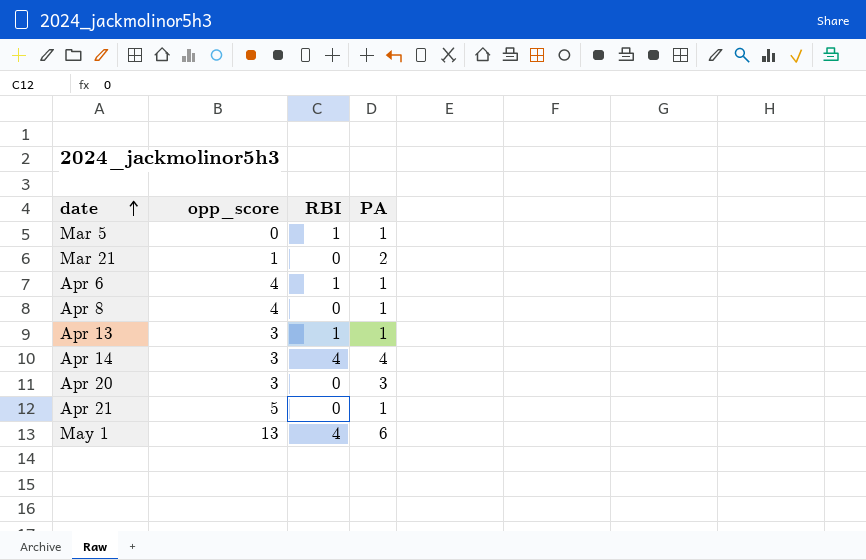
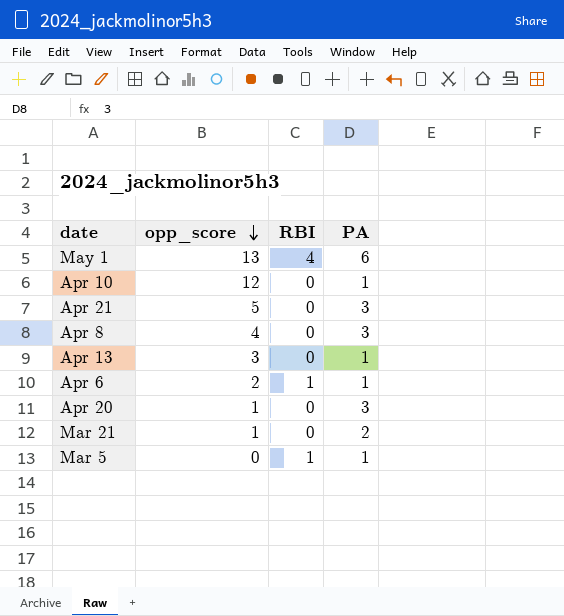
row order: date ascending -> opp_score descending
row Apr 14: 3 | 4 | 4 -> none
row Apr 10: none -> 12 | 0 | 1
Apr 21 | PA: 1 -> 3
Apr 8 | PA: 1 -> 3
Apr 13 | RBI: 1 -> 0
Apr 6 | opp_score: 4 -> 2
Apr 20 | opp_score: 3 -> 1

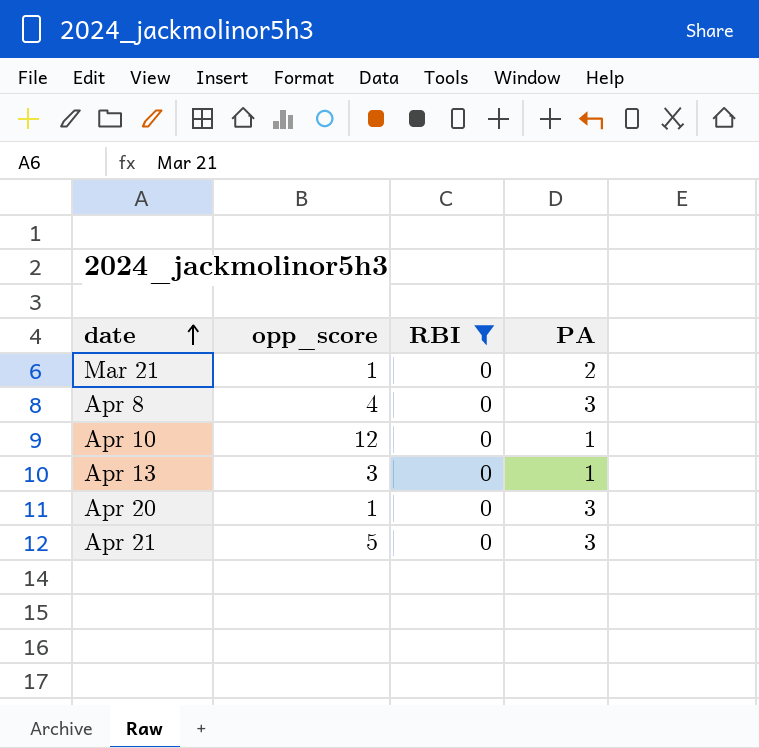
filter: none -> RBI = 0
row order: opp_score descending -> date ascending

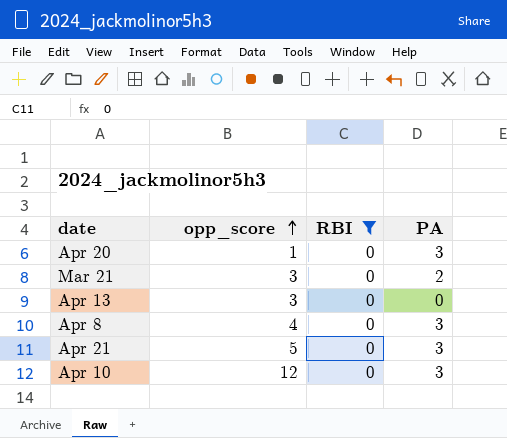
row order: date ascending -> opp_score ascending
Mar 21 | opp_score: 1 -> 3
Apr 13 | PA: 1 -> 0
Apr 10 | PA: 1 -> 3

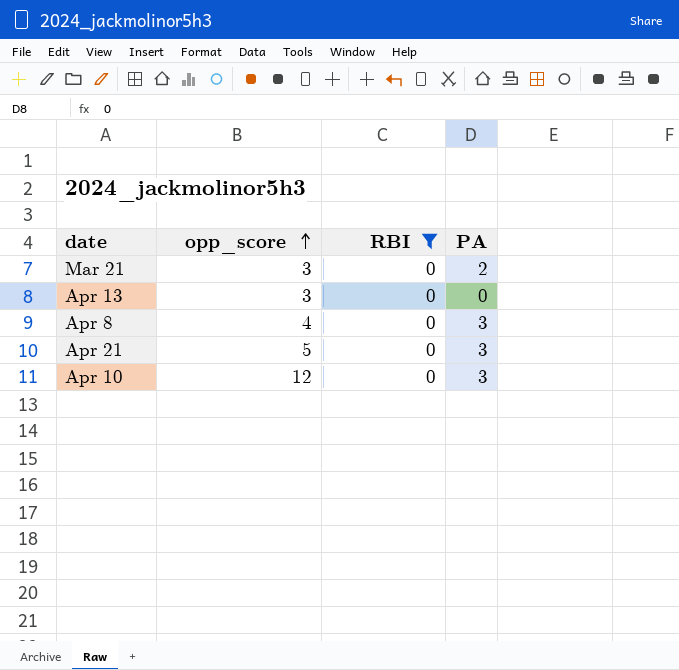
row Apr 20: 1 | 0 | 3 -> none

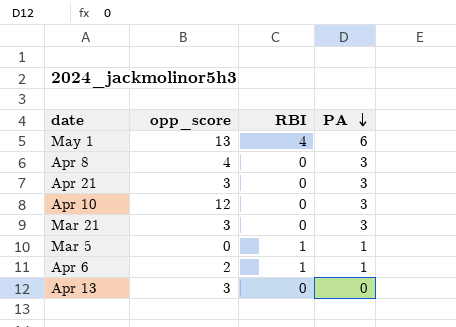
filter: RBI = 0 -> none
row order: opp_score ascending -> PA descending
Apr 21 | opp_score: 5 -> 3
Mar 21 | PA: 2 -> 3

